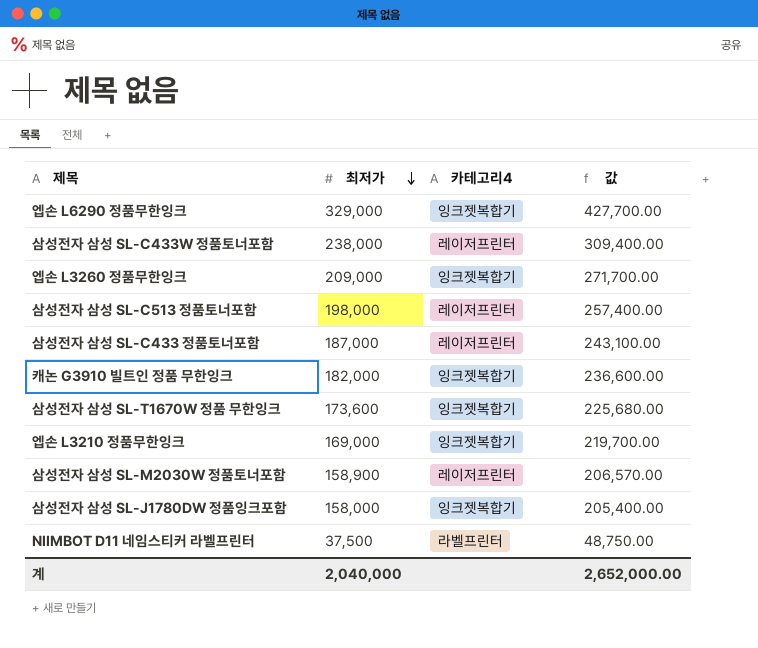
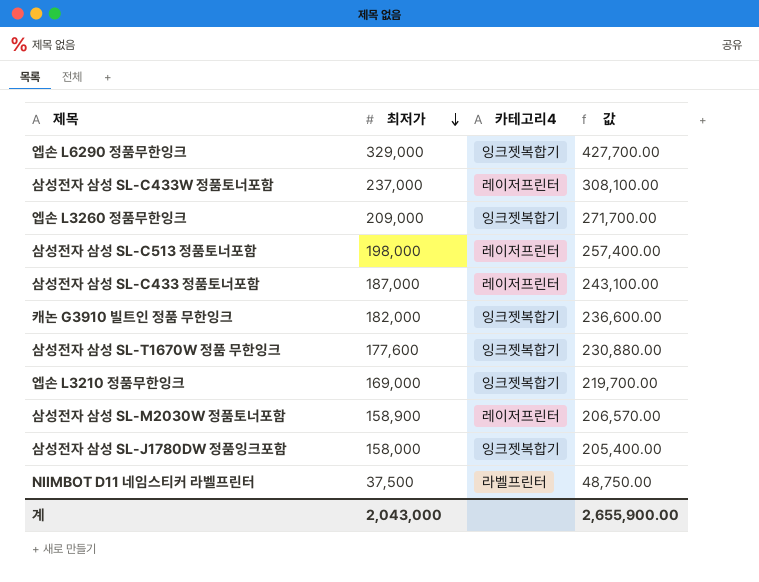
삼성전자 삼성 SL-C433W 정품토너포함 | 최저가: 238,000 -> 237,000
삼성전자 삼성 SL-C433W 정품토너포함 | 값: 309,400.00 -> 308,100.00
삼성전자 삼성 SL-T1670W 정품 무한잉크 | 최저가: 173,600 -> 177,600
삼성전자 삼성 SL-T1670W 정품 무한잉크 | 값: 225,680.00 -> 230,880.00
계 | 최저가: 2,040,000 -> 2,043,000
계 | 값: 2,652,000.00 -> 2,655,900.00

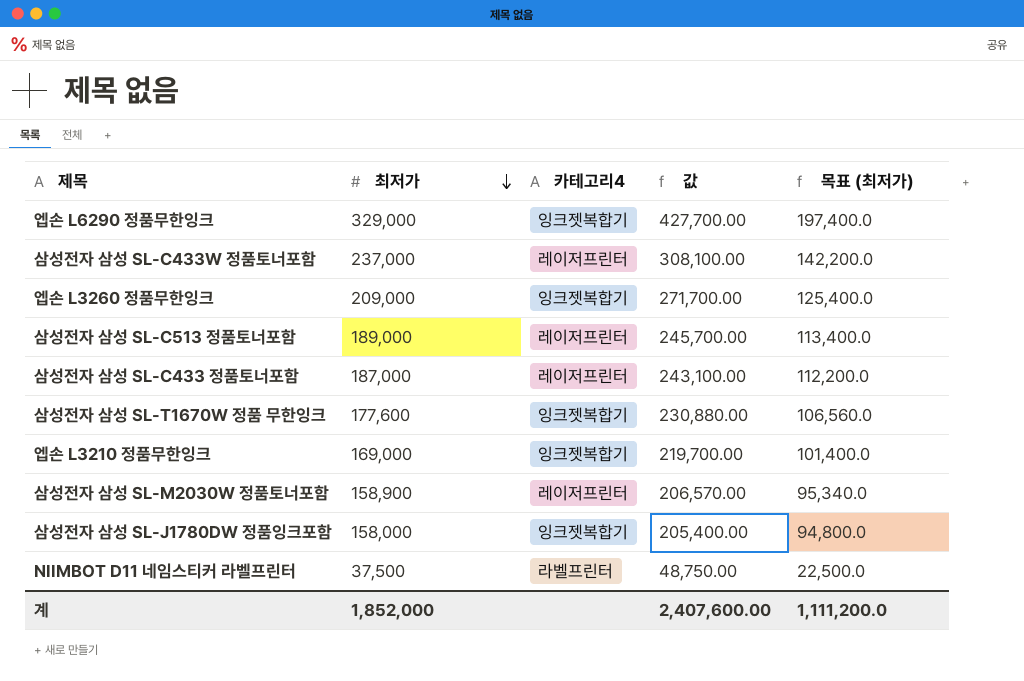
column 목표 (최저가) | formula: none -> [최저가] * 0.6
row 캐논 G3910 빌트인 정품 무한잉크: 182,000 | 잉크젯복합기 | 236,600.00 -> none
삼성전자 삼성 SL-C513 정품토너포함 | 최저가: 198,000 -> 189,000
삼성전자 삼성 SL-C513 정품토너포함 | 값: 257,400.00 -> 245,700.00
계 | 최저가: 2,043,000 -> 1,852,000
계 | 값: 2,655,900.00 -> 2,407,600.00

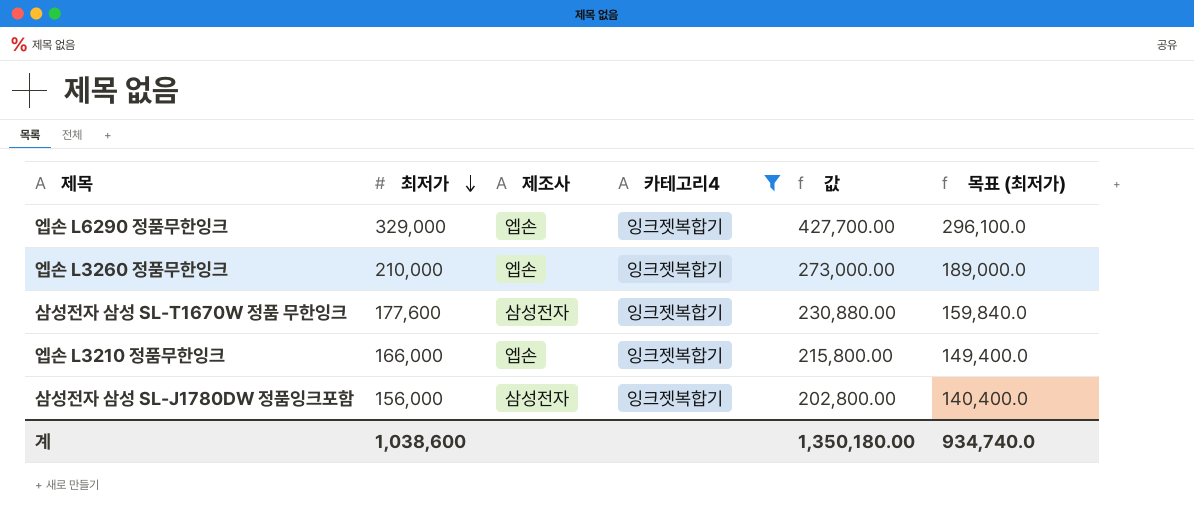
filter: none -> 카테고리4 = 잉크젯복합기
column 제조사 | position: none -> 3
column 목표 (최저가) | formula: [최저가] * 0.6 -> [최저가] * 0.9
엡손 L3260 정품무한잉크 | 최저가: 209,000 -> 210,000
엡손 L3260 정품무한잉크 | 값: 271,700.00 -> 273,000.00
엡손 L3210 정품무한잉크 | 최저가: 169,000 -> 166,000
엡손 L3210 정품무한잉크 | 값: 219,700.00 -> 215,800.00
삼성전자 삼성 SL-J1780DW 정품잉크포함 | 최저가: 158,000 -> 156,000
삼성전자 삼성 SL-J1780DW 정품잉크포함 | 값: 205,400.00 -> 202,800.00
계 | 최저가: 1,852,000 -> 1,038,600
계 | 값: 2,407,600.00 -> 1,350,180.00
계 | 목표 (최저가): 1,111,200.0 -> 934,740.0

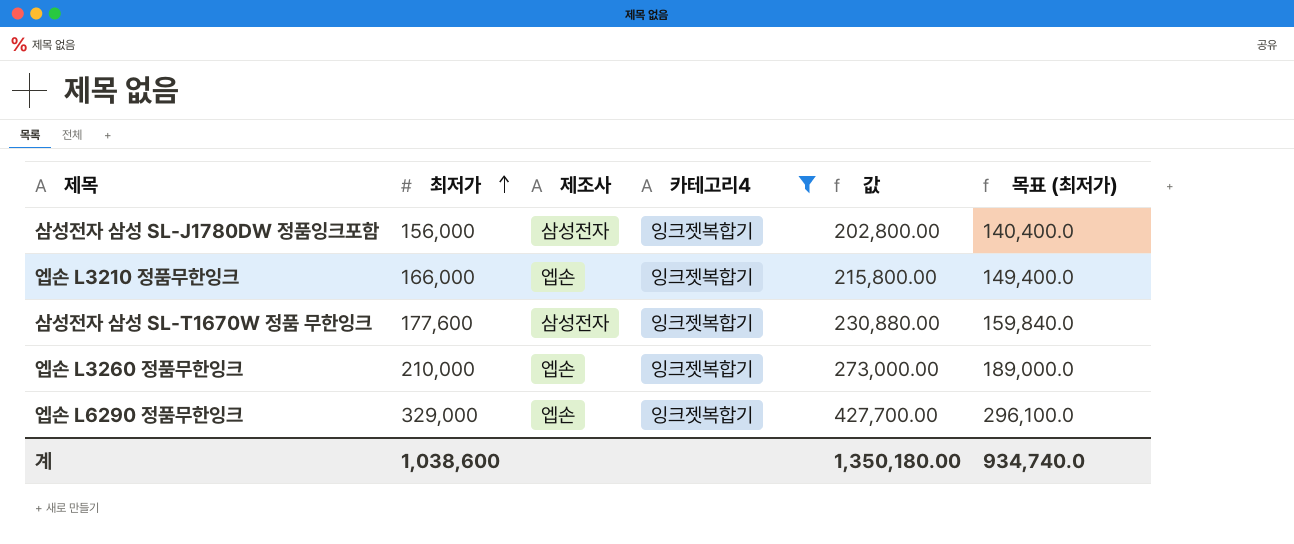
row order: 최저가 descending -> 최저가 ascending

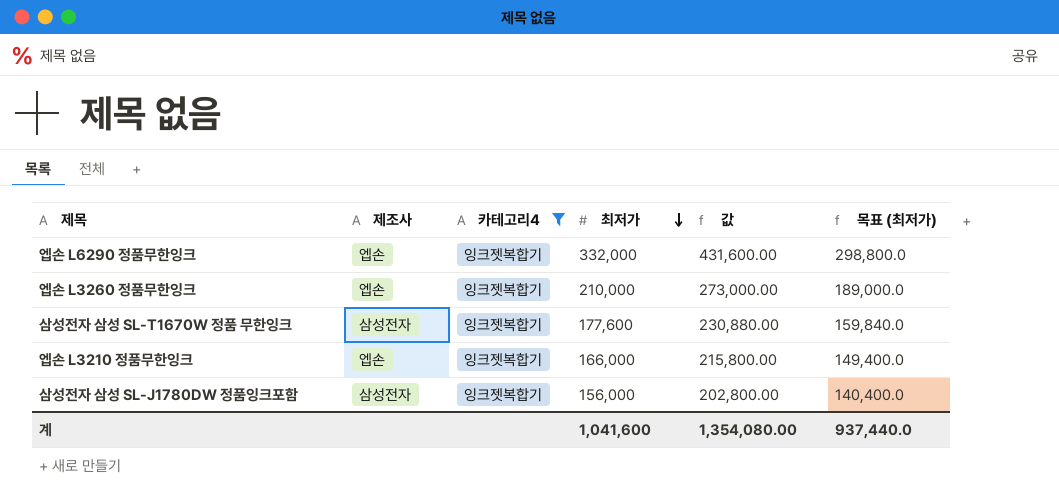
row order: 최저가 ascending -> 최저가 descending
column 최저가 | position: 2 -> 4
엡손 L6290 정품무한잉크 | 최저가: 329,000 -> 332,000
엡손 L6290 정품무한잉크 | 값: 427,700.00 -> 431,600.00
엡손 L6290 정품무한잉크 | 목표 (최저가): 296,100.0 -> 298,800.0
계 | 최저가: 1,038,600 -> 1,041,600
계 | 값: 1,350,180.00 -> 1,354,080.00
계 | 목표 (최저가): 934,740.0 -> 937,440.0

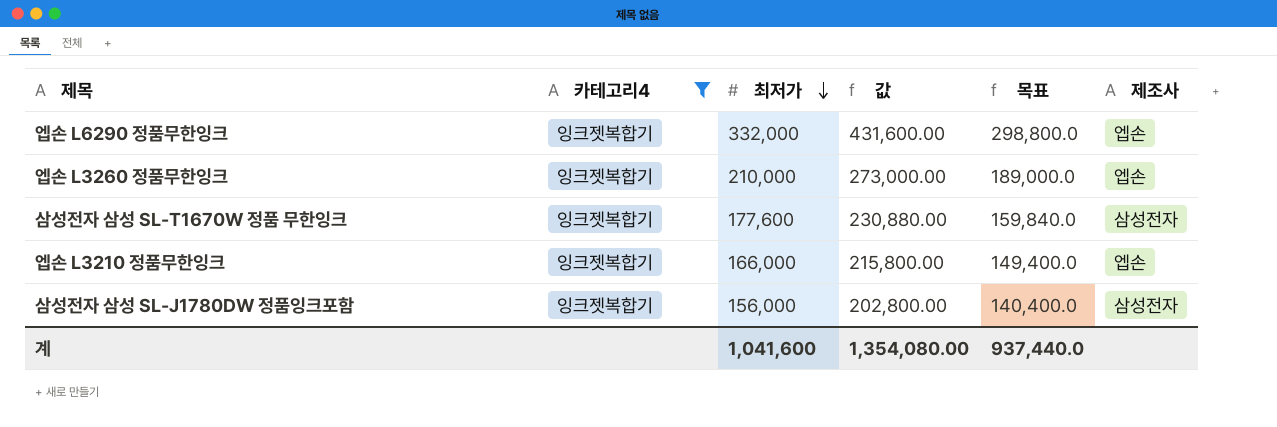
column name: 목표 (최저가) -> 목표
column 제조사 | position: 2 -> 6

